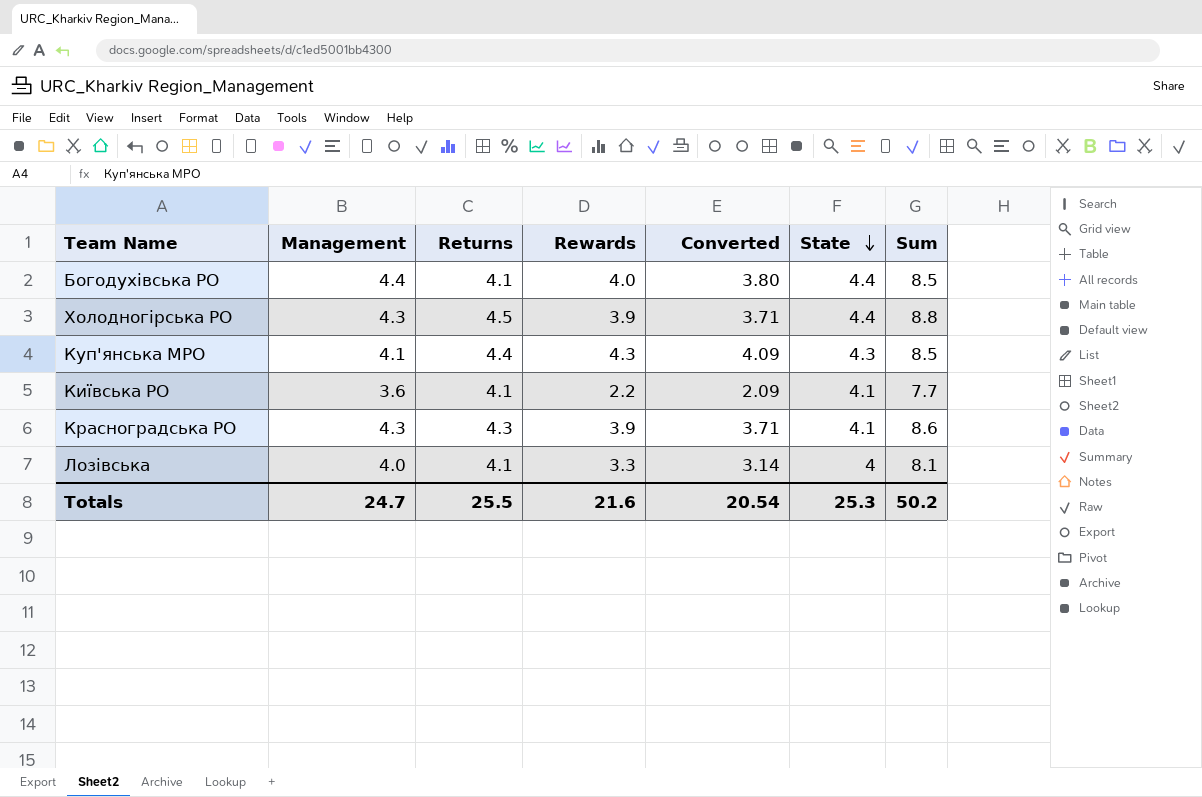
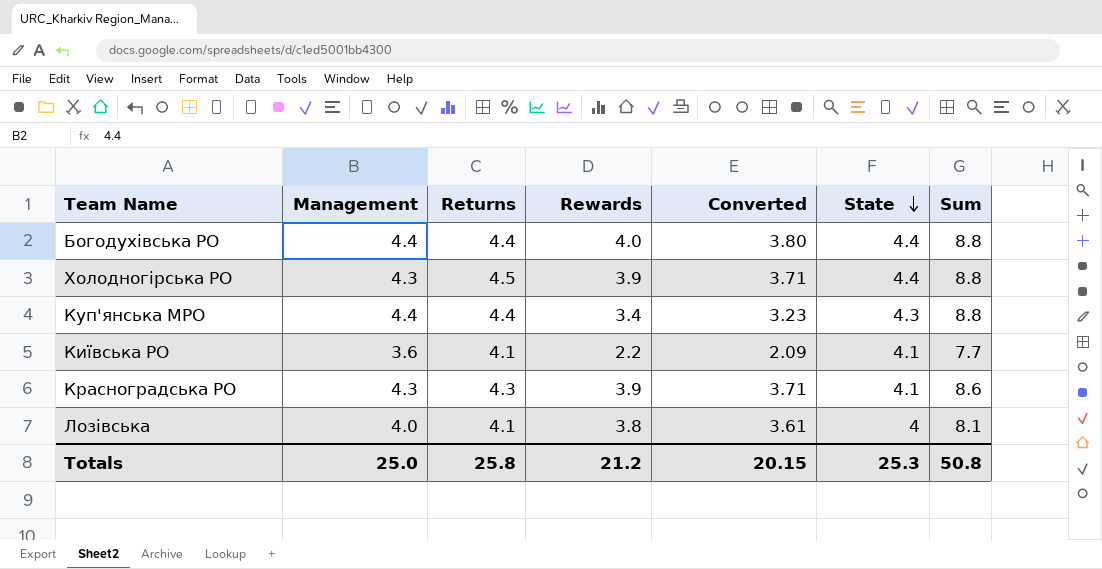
Богодухівська РО | Returns: 4.1 -> 4.4
Богодухівська РО | Sum: 8.5 -> 8.8
Куп'янська МРО | Management: 4.1 -> 4.4
Куп'янська МРО | Rewards: 4.3 -> 3.4
Куп'янська МРО | Converted: 4.09 -> 3.23
Куп'янська МРО | Sum: 8.5 -> 8.8
Лозівська | Rewards: 3.3 -> 3.8
Лозівська | Converted: 3.14 -> 3.61
Totals | Management: 24.7 -> 25.0
Totals | Returns: 25.5 -> 25.8
Totals | Rewards: 21.6 -> 21.2
Totals | Converted: 20.54 -> 20.15
Totals | Sum: 50.2 -> 50.8

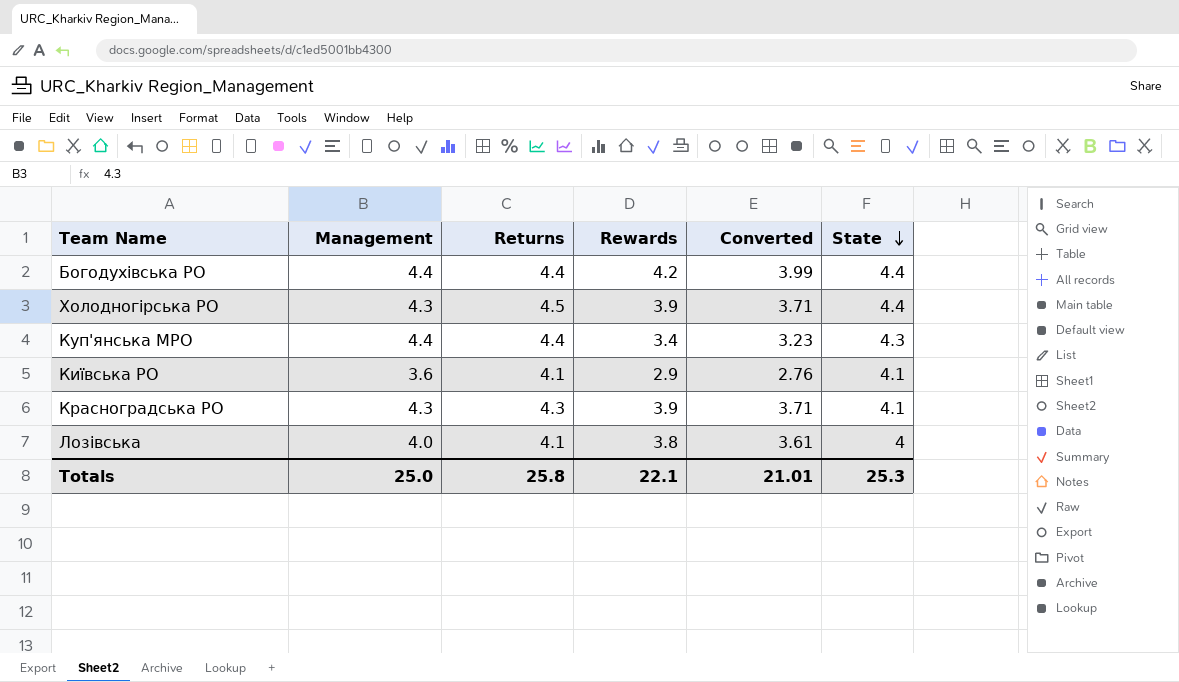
column Sum | formula: [Management] + [Returns] -> none
Богодухівська РО | Rewards: 4.0 -> 4.2
Богодухівська РО | Converted: 3.80 -> 3.99
Київська РО | Rewards: 2.2 -> 2.9
Київська РО | Converted: 2.09 -> 2.76
Totals | Rewards: 21.2 -> 22.1
Totals | Converted: 20.15 -> 21.01

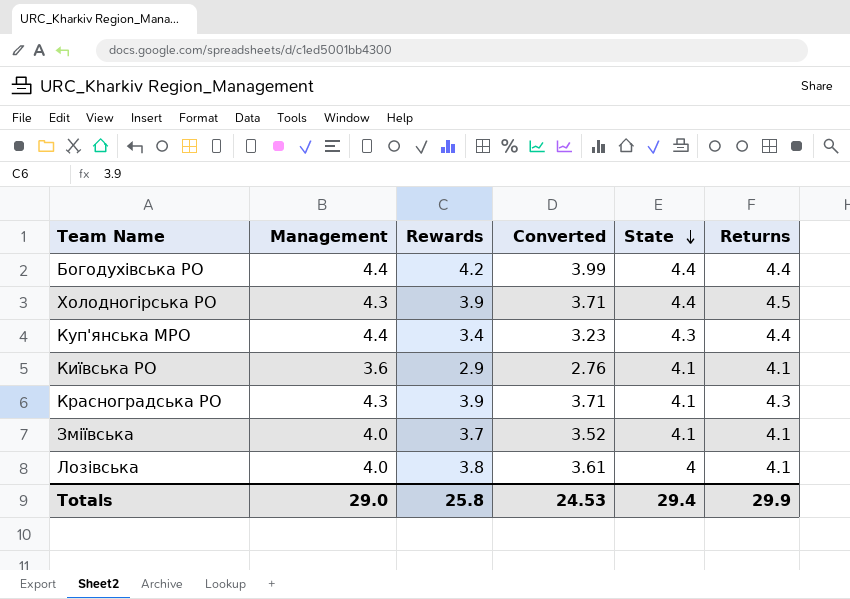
column Returns | position: 3 -> 6
row Зміївська: none -> 4.0 | 3.7 | 3.52 | 4.1 | 4.1
Totals | Management: 25.0 -> 29.0
Totals | Rewards: 22.1 -> 25.8
Totals | Converted: 21.01 -> 24.53
Totals | State: 25.3 -> 29.4
Totals | Returns: 25.8 -> 29.9

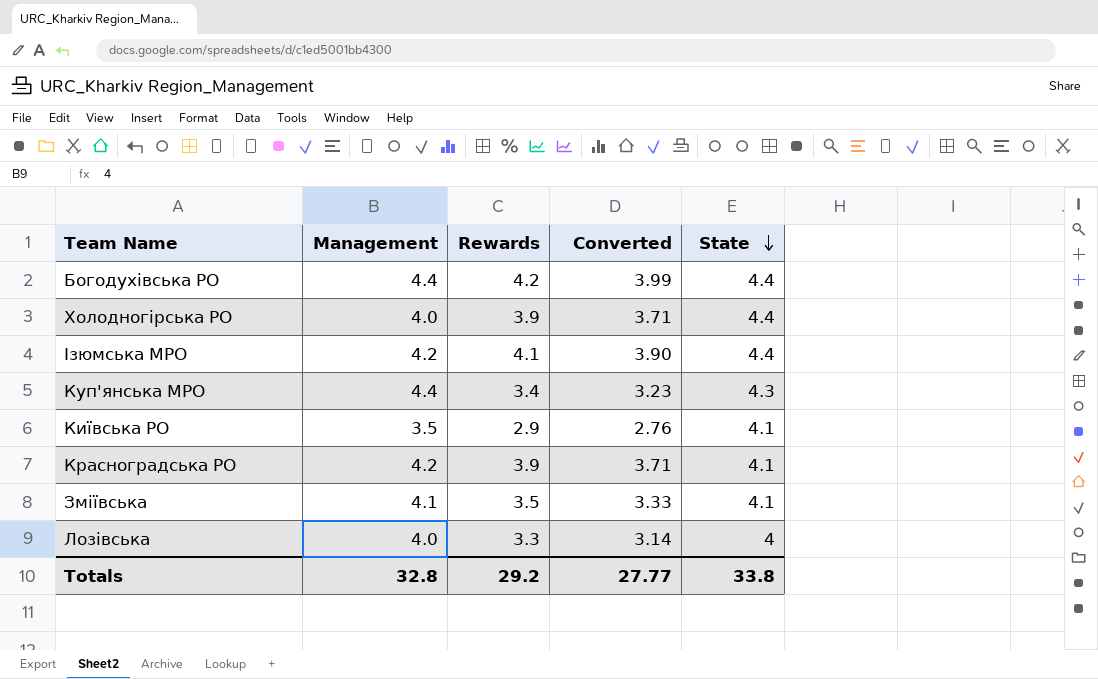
column Returns | position: 6 -> none
Холодногірська РО | Management: 4.3 -> 4.0
row Ізюмська МРО: none -> 4.2 | 4.1 | 3.90 | 4.4
Київська РО | Management: 3.6 -> 3.5
Красноградська РО | Management: 4.3 -> 4.2
Зміївська | Management: 4.0 -> 4.1
Зміївська | Rewards: 3.7 -> 3.5
Зміївська | Converted: 3.52 -> 3.33
Лозівська | Rewards: 3.8 -> 3.3
Лозівська | Converted: 3.61 -> 3.14
Totals | Management: 29.0 -> 32.8
Totals | Rewards: 25.8 -> 29.2
Totals | Converted: 24.53 -> 27.77
Totals | State: 29.4 -> 33.8

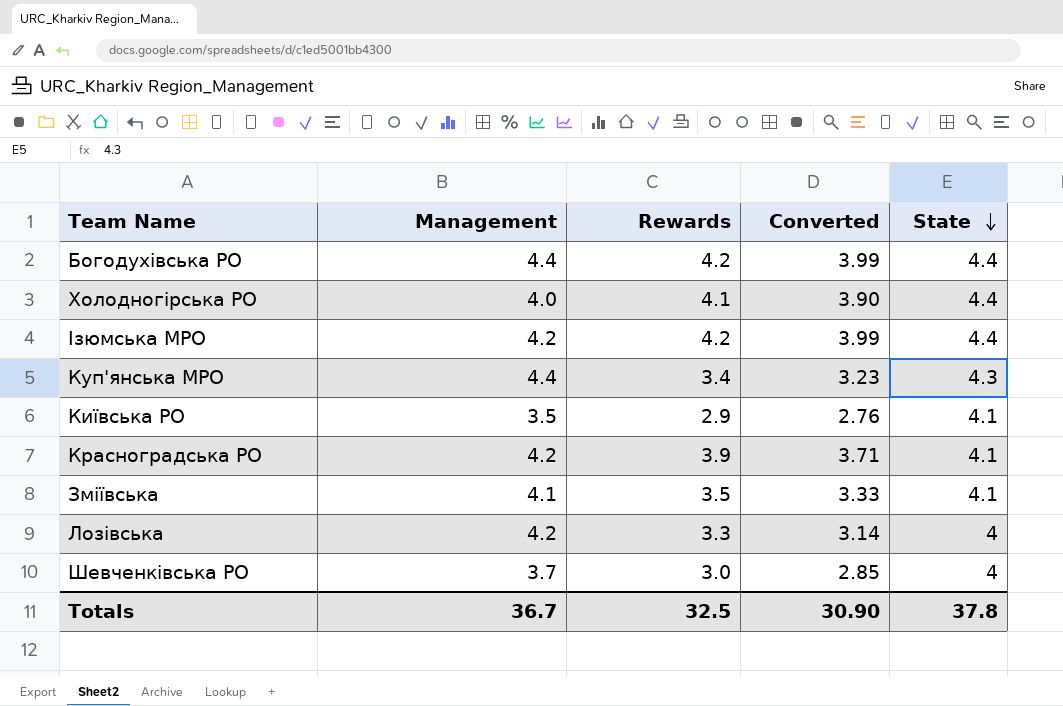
Холодногірська РО | Rewards: 3.9 -> 4.1
Холодногірська РО | Converted: 3.71 -> 3.90
Ізюмська МРО | Rewards: 4.1 -> 4.2
Ізюмська МРО | Converted: 3.90 -> 3.99
Лозівська | Management: 4.0 -> 4.2
row Шевченківська РО: none -> 3.7 | 3.0 | 2.85 | 4
Totals | Management: 32.8 -> 36.7
Totals | Rewards: 29.2 -> 32.5
Totals | Converted: 27.77 -> 30.90
Totals | State: 33.8 -> 37.8

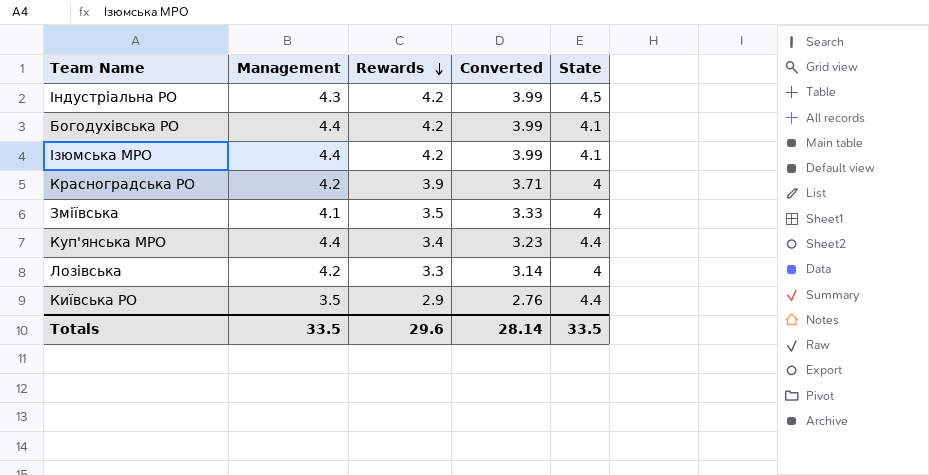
row order: State descending -> Rewards descending
row Холодногірська РО: 4.0 | 4.1 | 3.90 | 4.4 -> none
row Шевченківська РО: 3.7 | 3.0 | 2.85 | 4 -> none
row Індустріальна РО: none -> 4.3 | 4.2 | 3.99 | 4.5
Богодухівська РО | State: 4.4 -> 4.1
Ізюмська МРО | Management: 4.2 -> 4.4
Ізюмська МРО | State: 4.4 -> 4.1
Красноградська РО | State: 4.1 -> 4
Зміївська | State: 4.1 -> 4
Куп'янська МРО | State: 4.3 -> 4.4
Київська РО | State: 4.1 -> 4.4
Totals | Management: 36.7 -> 33.5
Totals | Rewards: 32.5 -> 29.6
Totals | Converted: 30.90 -> 28.14
Totals | State: 37.8 -> 33.5

